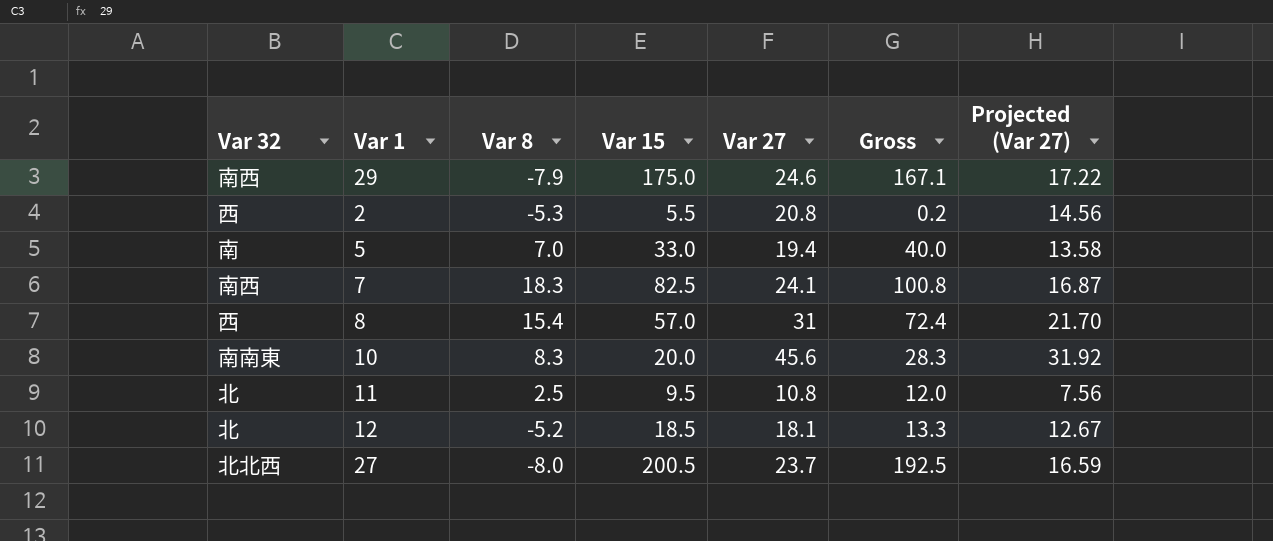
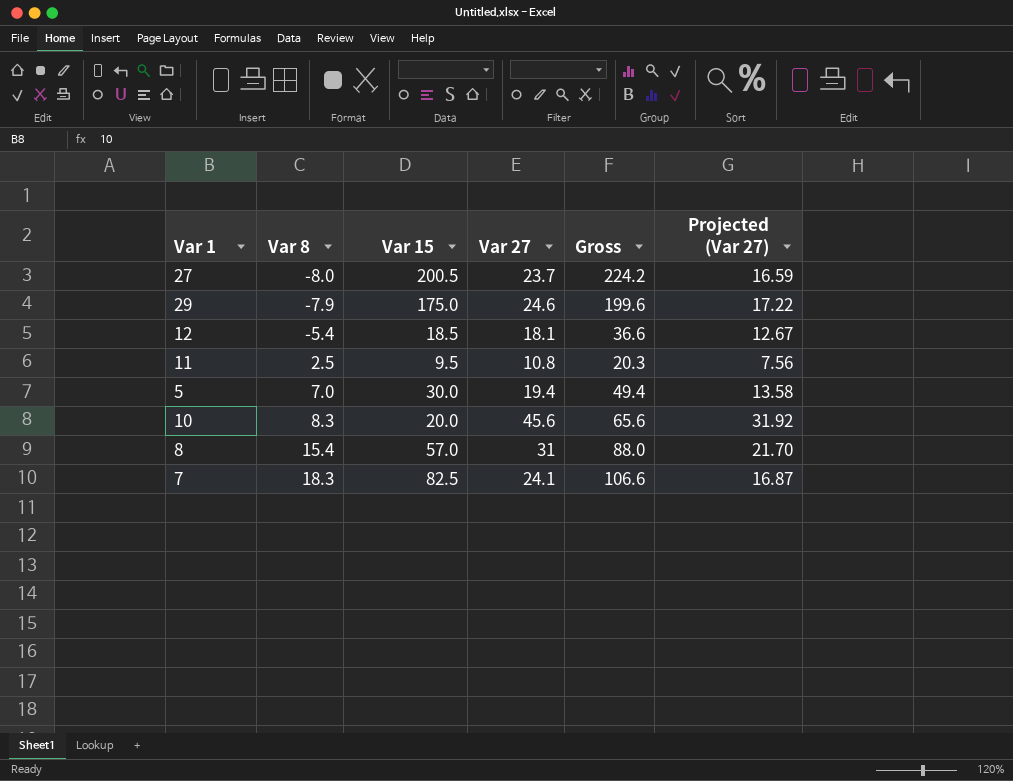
row order: none -> Var 8 ascending
column Var 32 | position: 1 -> none
column Gross | formula: [Var 8] + [Var 15] -> [Var 15] + [Var 27]
row 2: 西 | -5.3 | 5.5 | 20.8 | 0.2 | 14.56 -> none
12 | Var 8: -5.2 -> -5.4
5 | Var 15: 33.0 -> 30.0

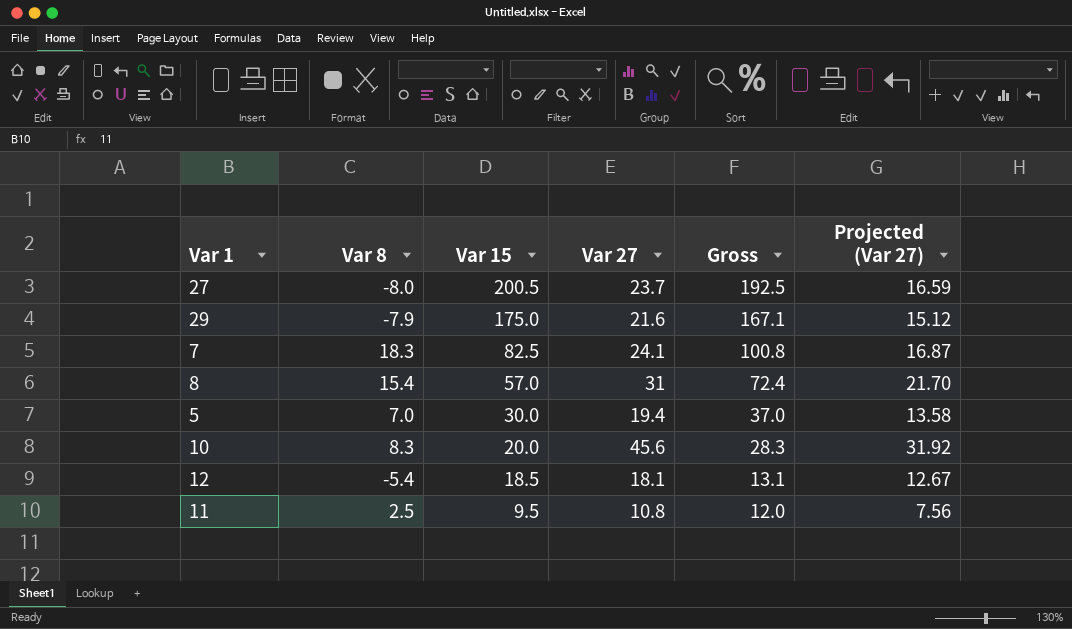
row order: Var 8 ascending -> Var 15 descending
column Gross | formula: [Var 15] + [Var 27] -> [Var 8] + [Var 15]
29 | Var 27: 24.6 -> 21.6
29 | Projected (Var 27): 17.22 -> 15.12

